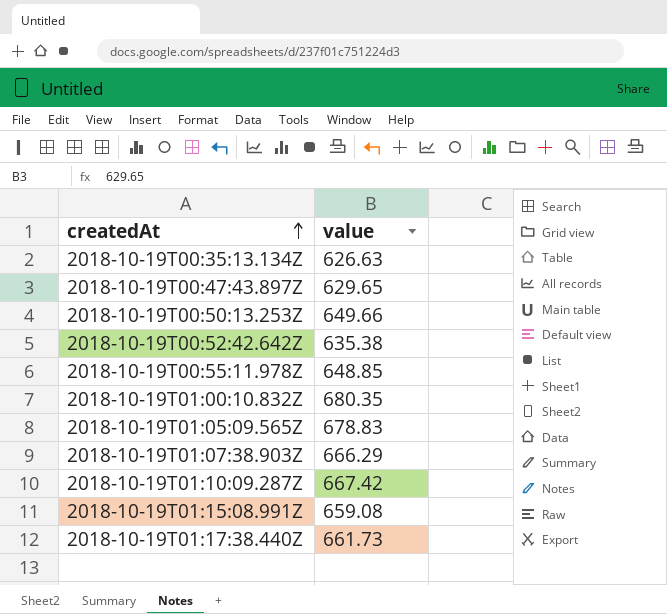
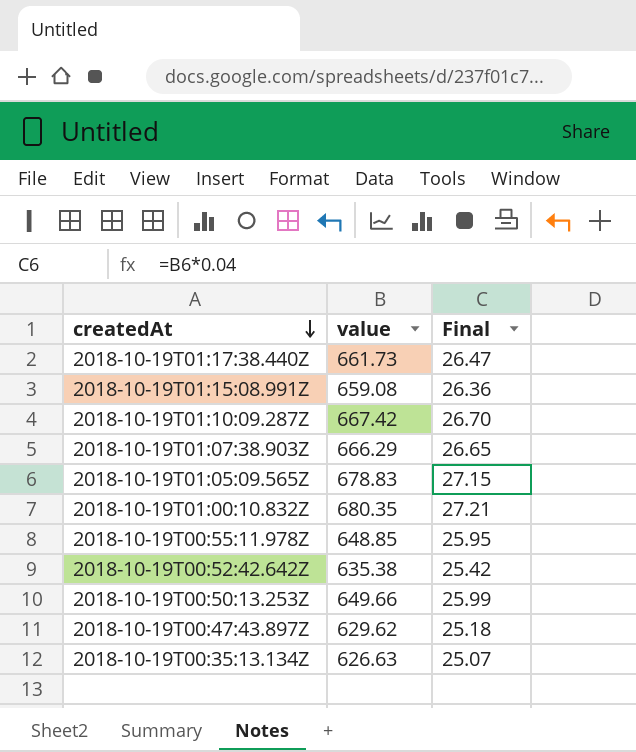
row order: createdAt ascending -> createdAt descending
column Final | formula: none -> [value] * 0.04
2018-10-19T00:47:43.897Z | value: 629.65 -> 629.62

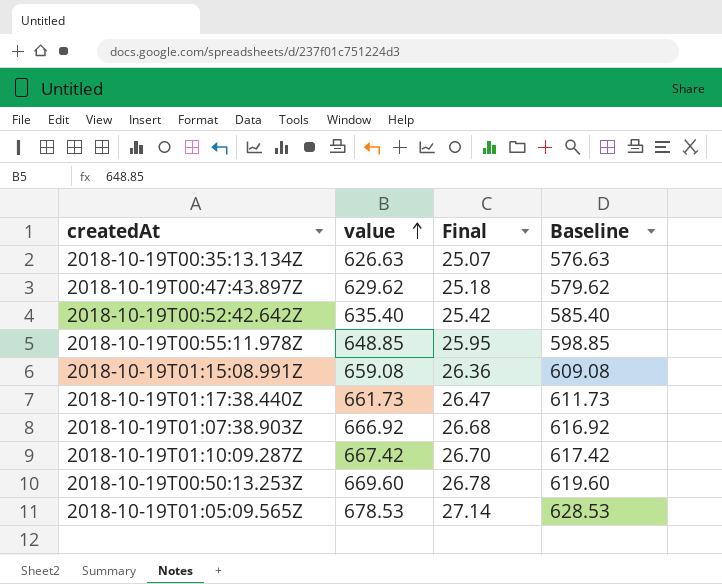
row order: createdAt descending -> value ascending
column Baseline | formula: none -> [value] - 50
row 2018-10-19T01:00:10.832Z: 680.35 | 27.21 -> none
2018-10-19T00:52:42.642Z | value: 635.38 -> 635.40
2018-10-19T01:07:38.903Z | value: 666.29 -> 666.92
2018-10-19T01:07:38.903Z | Final: 26.65 -> 26.68
2018-10-19T00:50:13.253Z | value: 649.66 -> 669.60
2018-10-19T00:50:13.253Z | Final: 25.99 -> 26.78
2018-10-19T01:05:09.565Z | value: 678.83 -> 678.53
2018-10-19T01:05:09.565Z | Final: 27.15 -> 27.14

